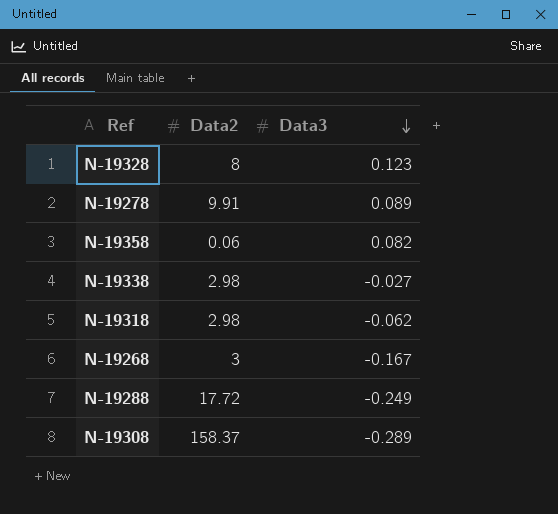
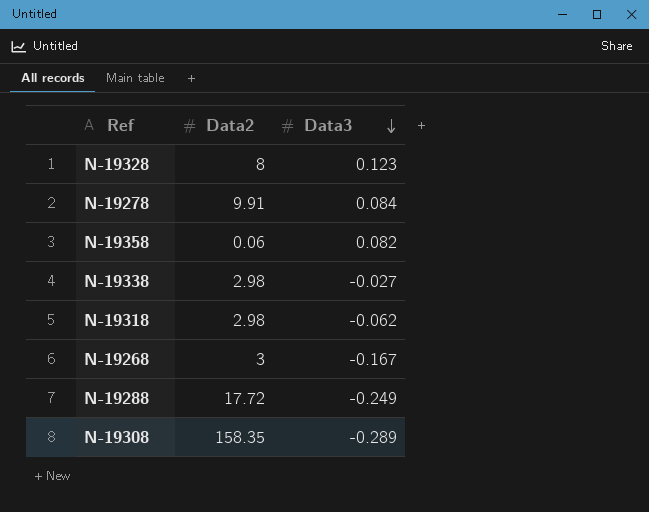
N-19278 | Data3: 0.089 -> 0.084
N-19308 | Data2: 158.37 -> 158.35

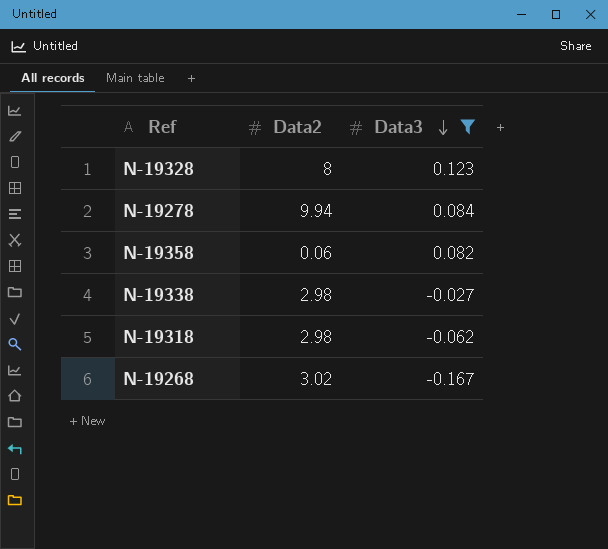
filter: none -> Data3 >= -0.167
N-19278 | Data2: 9.91 -> 9.94
N-19268 | Data2: 3 -> 3.02

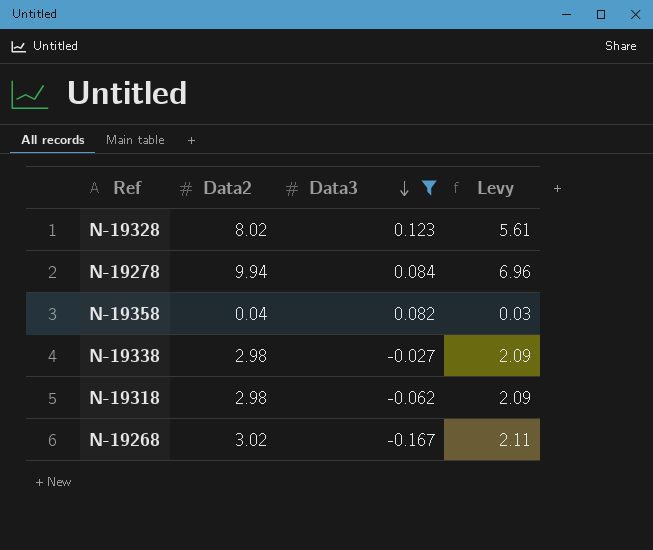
column Levy | formula: none -> [Data2] * 0.7
N-19328 | Data2: 8 -> 8.02
N-19358 | Data2: 0.06 -> 0.04

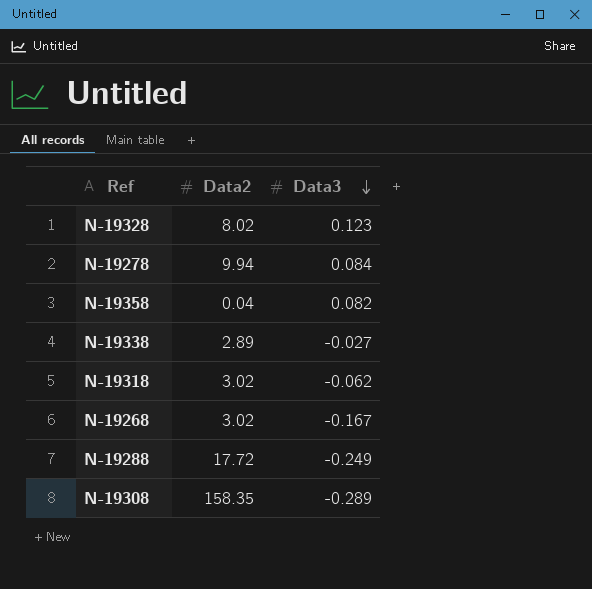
filter: Data3 >= -0.167 -> none
column Levy | formula: [Data2] * 0.7 -> none
N-19338 | Data2: 2.98 -> 2.89
N-19318 | Data2: 2.98 -> 3.02

